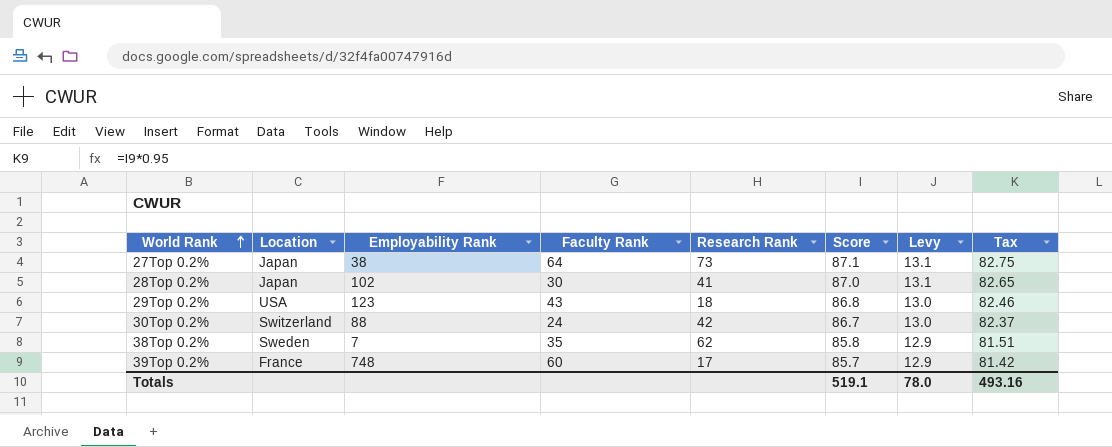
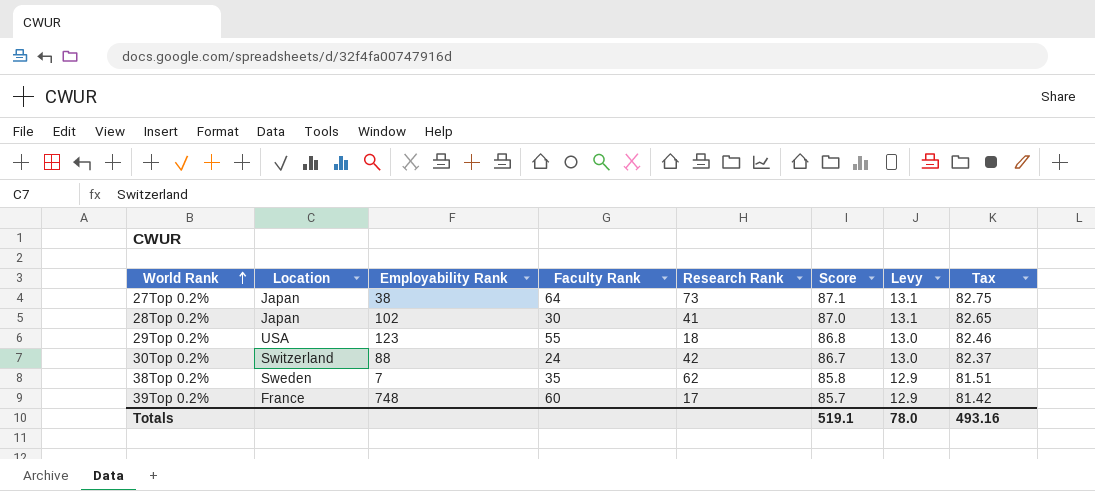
29Top 0.2% | Faculty Rank: 43 -> 55

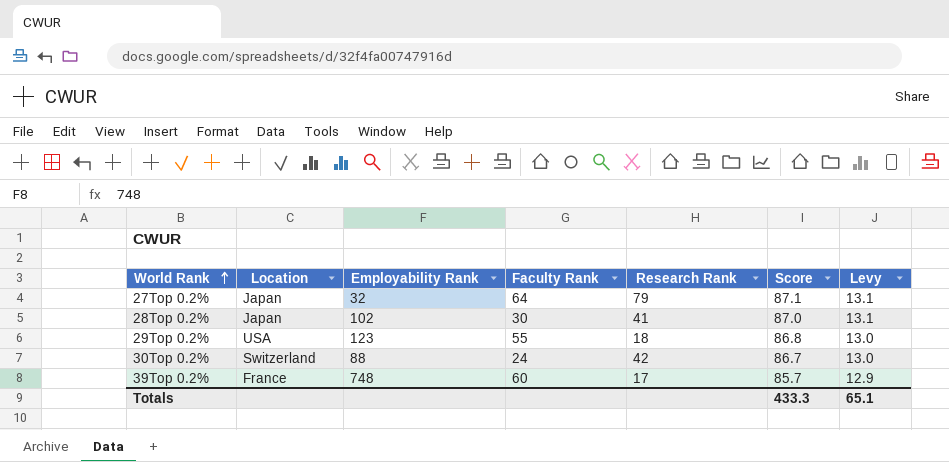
column Tax | formula: [Score] * 0.95 -> none
row 38Top 0.2%: Sweden | 7 | 35 | 62 | 85.8 | 12.9 | 81.51 -> none
27Top 0.2% | Employability Rank: 38 -> 32
27Top 0.2% | Research Rank: 73 -> 79
Totals | Score: 519.1 -> 433.3
Totals | Levy: 78.0 -> 65.1

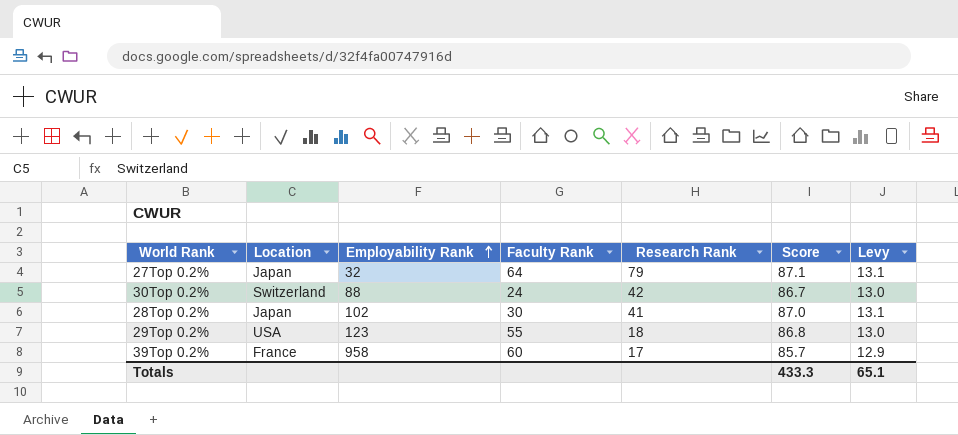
row order: World Rank ascending -> Employability Rank ascending
39Top 0.2% | Employability Rank: 748 -> 958

